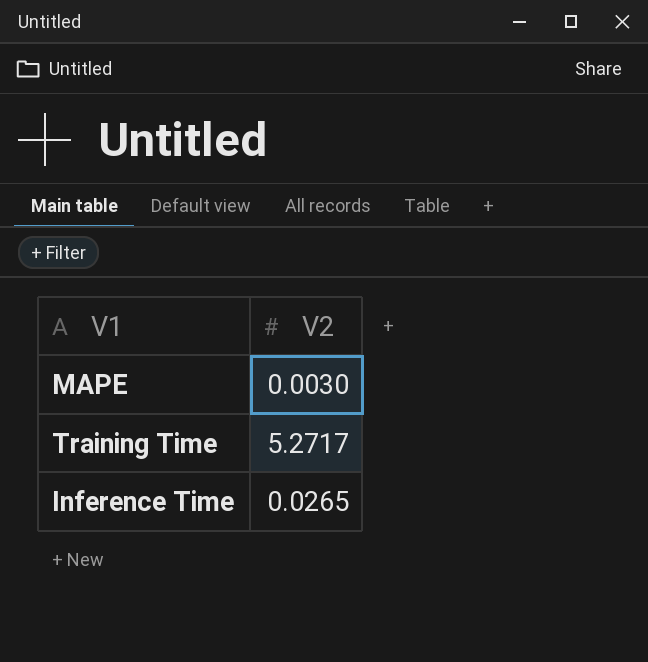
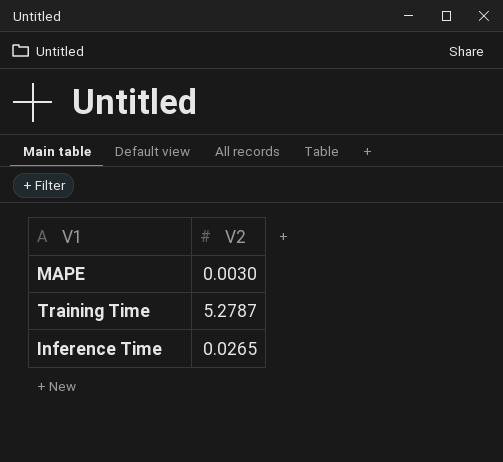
Training Time | V2: 5.2717 -> 5.2787

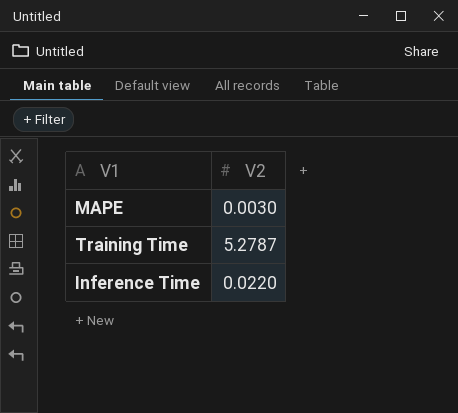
Inference Time | V2: 0.0265 -> 0.0220

